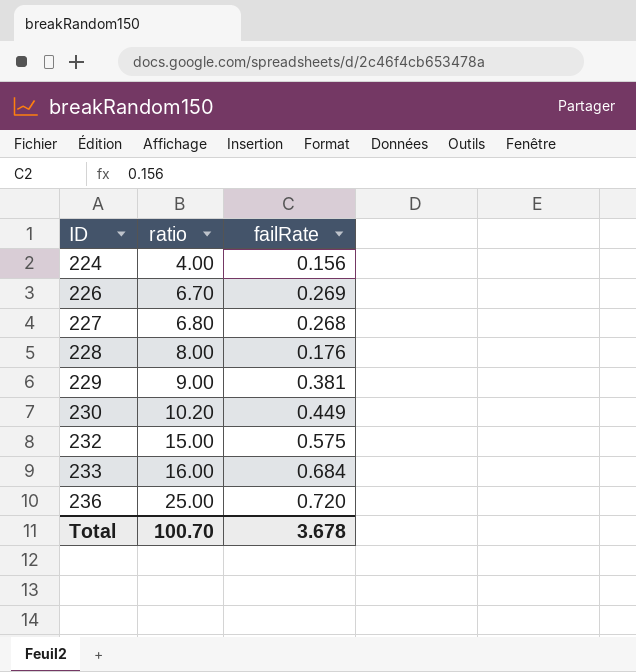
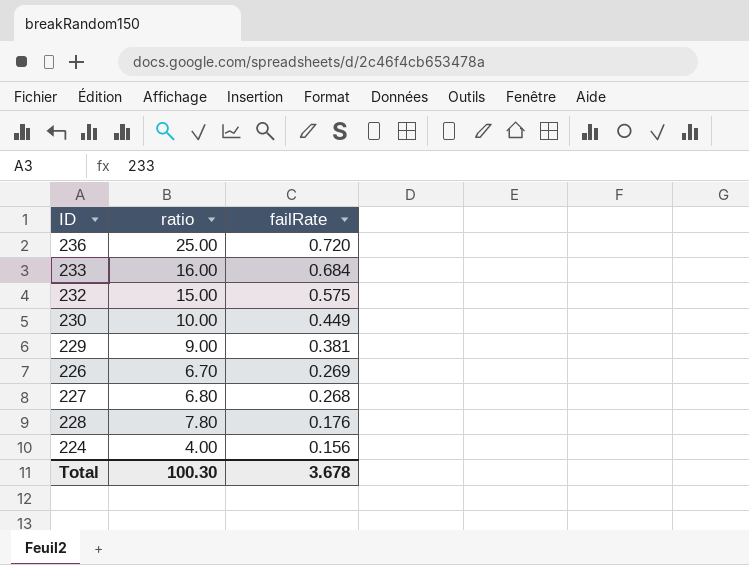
row order: ID ascending -> failRate descending
230 | ratio: 10.20 -> 10.00
228 | ratio: 8.00 -> 7.80
Total | ratio: 100.70 -> 100.30

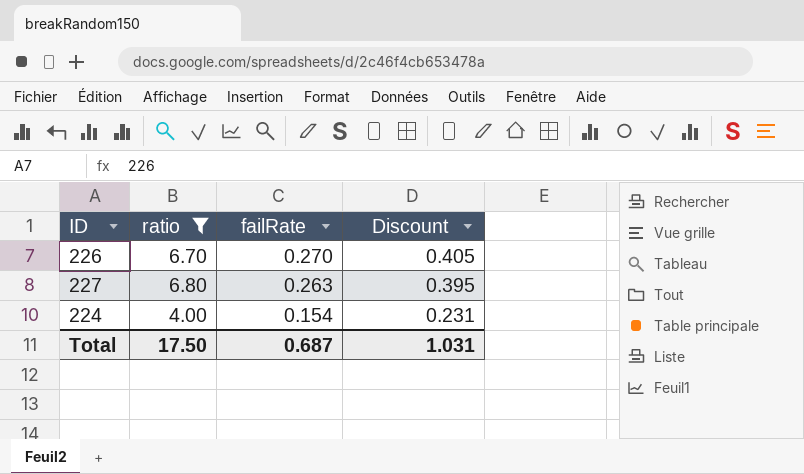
filter: none -> ratio <= 6.80
column Discount | formula: none -> [failRate] * 1.5
226 | failRate: 0.269 -> 0.270
227 | failRate: 0.268 -> 0.263
224 | failRate: 0.156 -> 0.154
Total | ratio: 100.30 -> 17.50
Total | failRate: 3.678 -> 0.687

